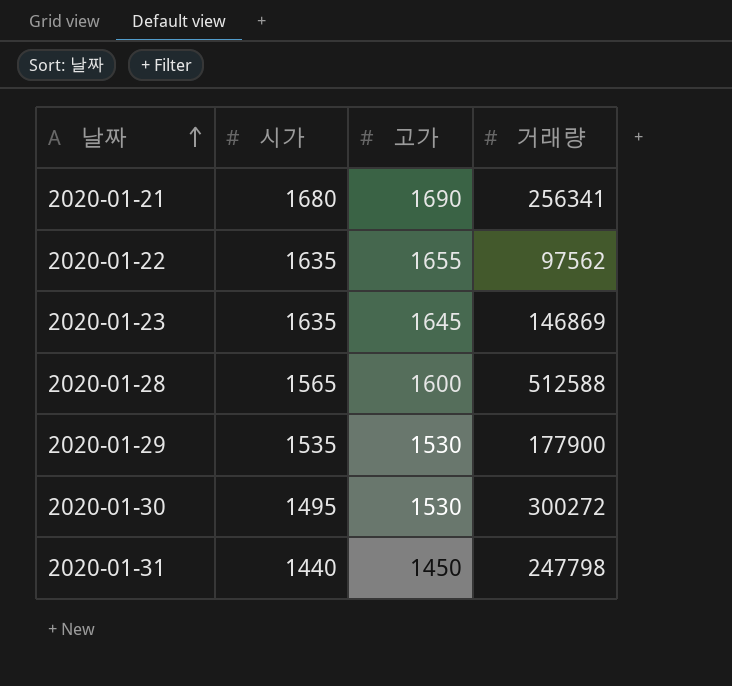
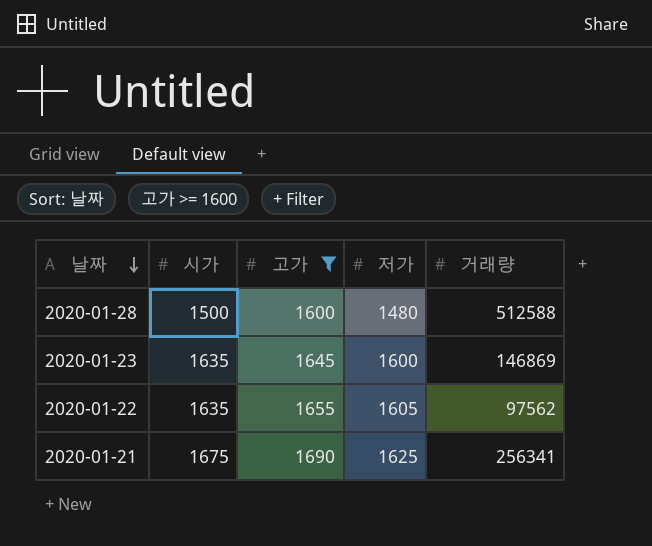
filter: none -> 고가 >= 1600
row order: 날짜 ascending -> 날짜 descending
column 저가 | position: none -> 4
2020-01-28 | 시가: 1565 -> 1500
2020-01-21 | 시가: 1680 -> 1675

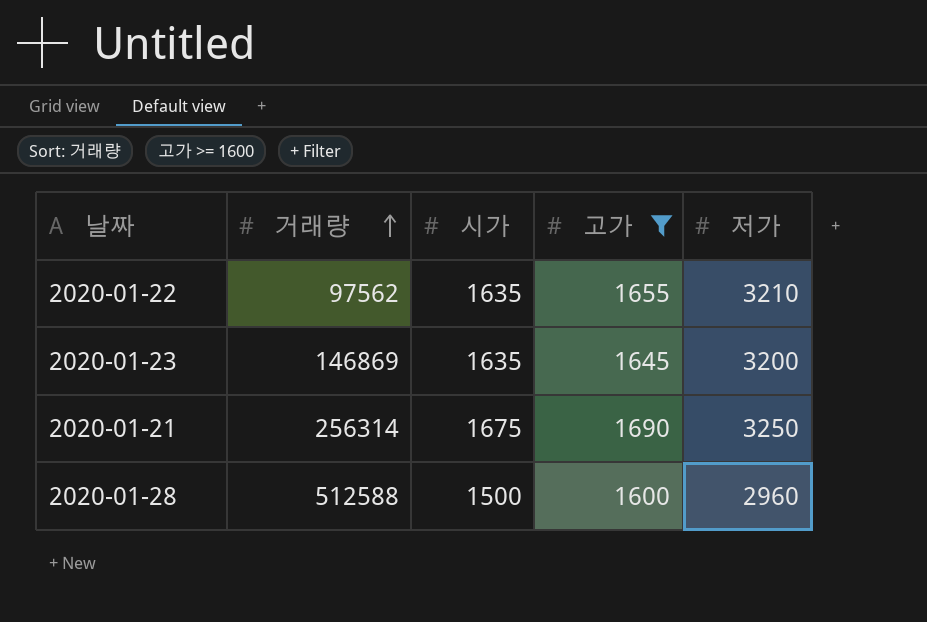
row order: 날짜 descending -> 거래량 ascending
column 거래량 | position: 5 -> 2
2020-01-22 | 저가: 1605 -> 3210
2020-01-23 | 저가: 1600 -> 3200
2020-01-21 | 거래량: 256341 -> 256314
2020-01-21 | 저가: 1625 -> 3250
2020-01-28 | 저가: 1480 -> 2960

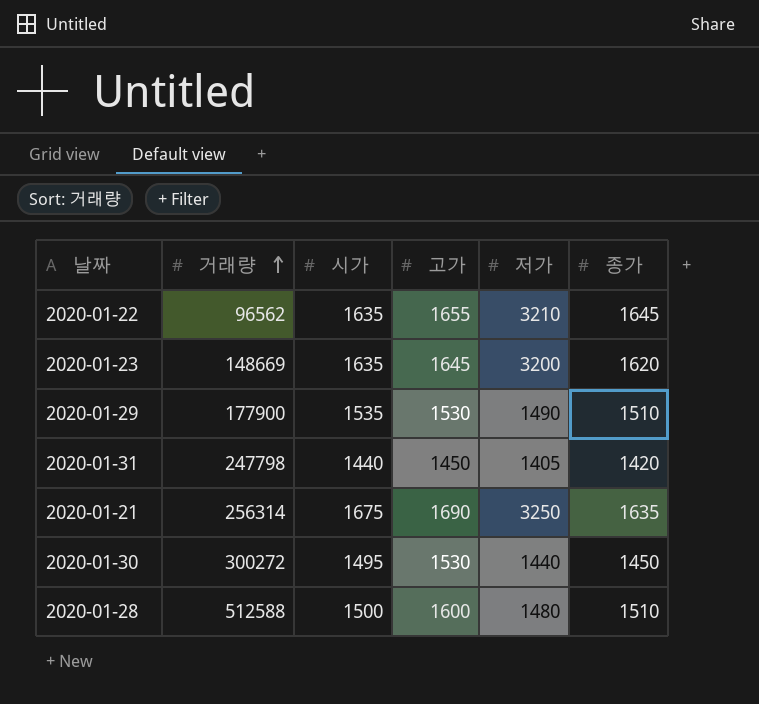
filter: 고가 >= 1600 -> none
column 종가 | position: none -> 6
2020-01-22 | 거래량: 97562 -> 96562
2020-01-23 | 거래량: 146869 -> 148669
2020-01-28 | 저가: 2960 -> 1480

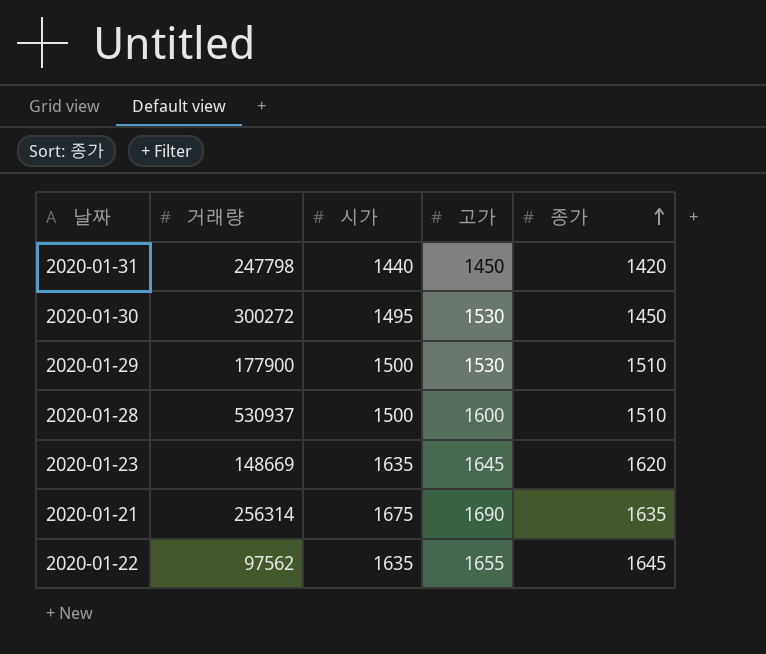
row order: 거래량 ascending -> 종가 ascending
column 저가 | position: 5 -> none
2020-01-29 | 시가: 1535 -> 1500
2020-01-28 | 거래량: 512588 -> 530937
2020-01-22 | 거래량: 96562 -> 97562

